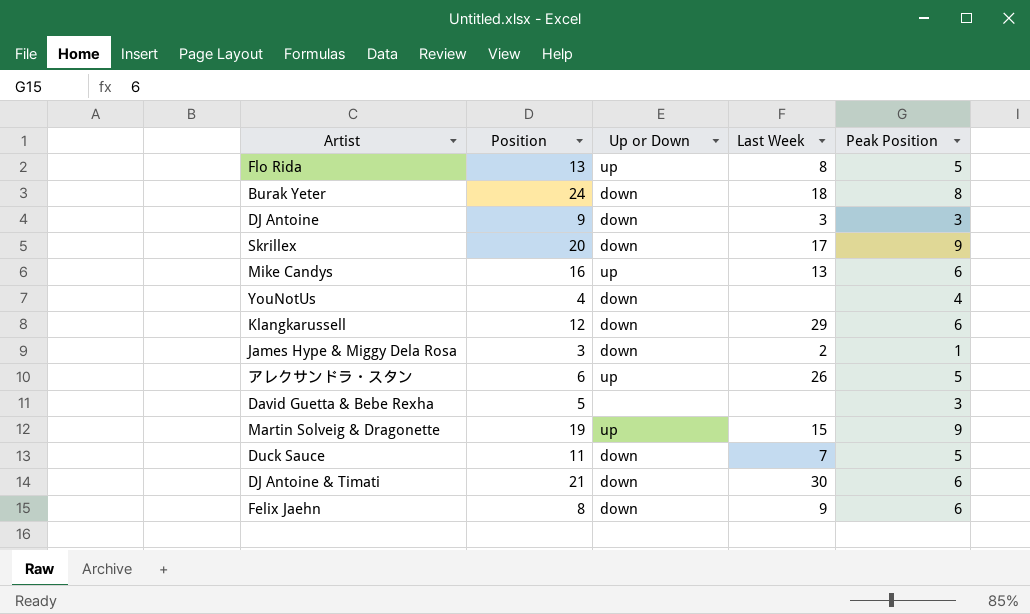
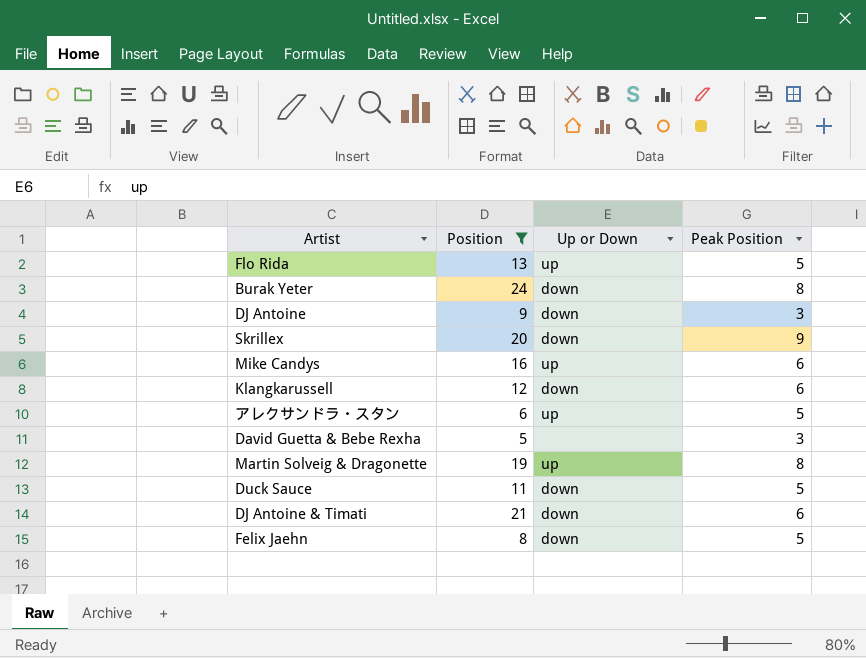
filter: none -> Position >= 5
column Last Week | position: 4 -> none
Martin Solveig & Dragonette | Peak Position: 9 -> 8
Felix Jaehn | Peak Position: 6 -> 5

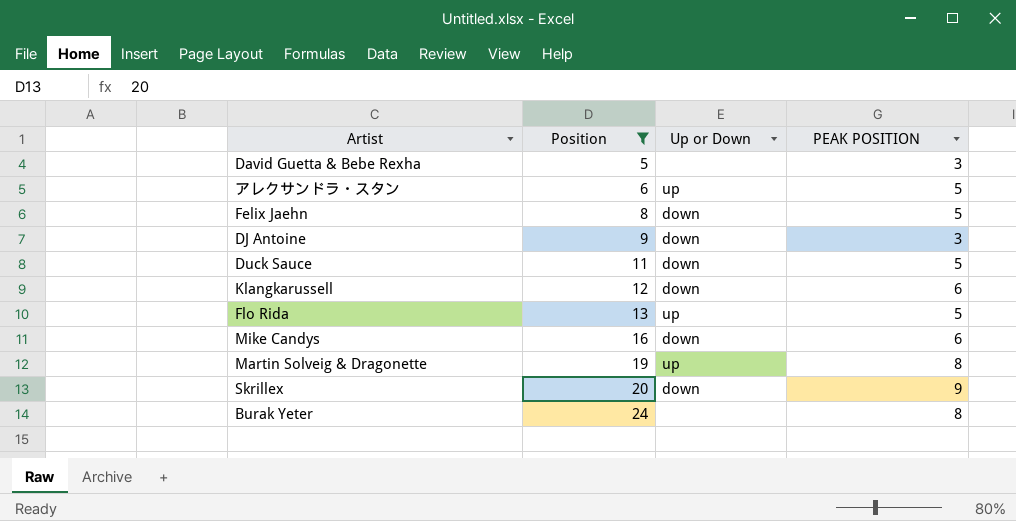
row order: none -> Position ascending
column name: Peak Position -> PEAK POSITION
row DJ Antoine & Timati: 21 | down | 6 -> none
Mike Candys | Up or Down: up -> down
Burak Yeter | Up or Down: down -> none

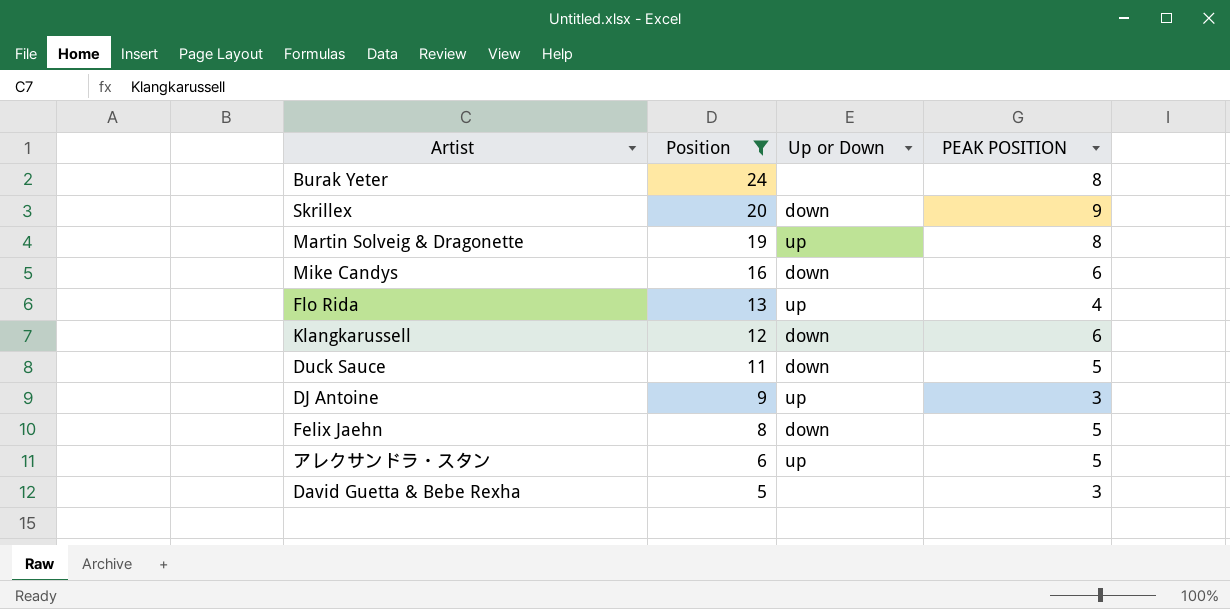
row order: Position ascending -> Position descending
Flo Rida | PEAK POSITION: 5 -> 4
DJ Antoine | Up or Down: down -> up

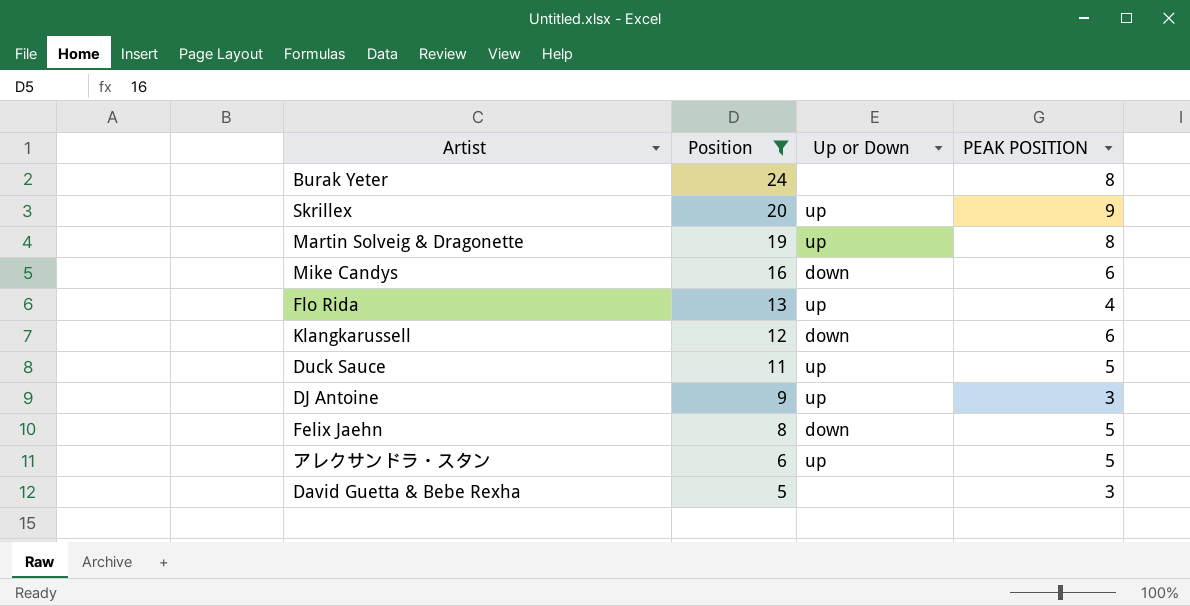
Skrillex | Up or Down: down -> up
Duck Sauce | Up or Down: down -> up

